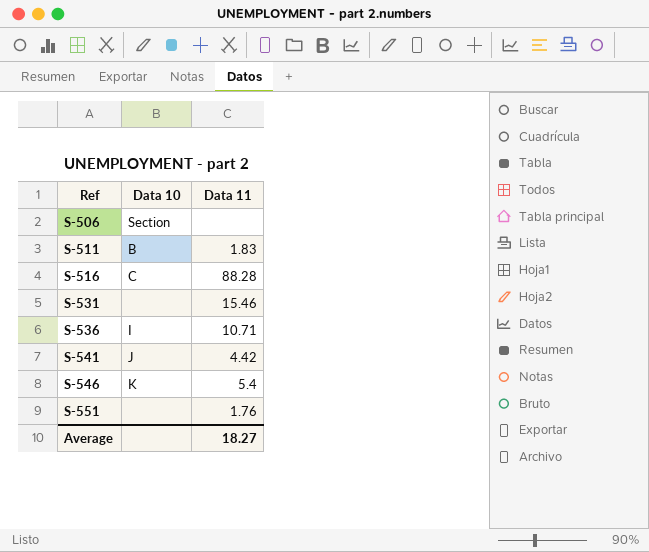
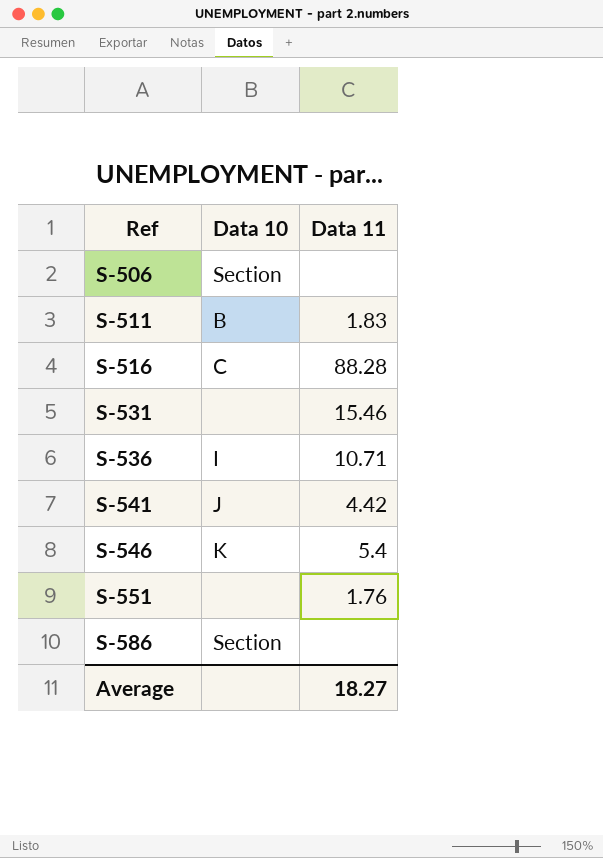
row S-586: none -> Section | none

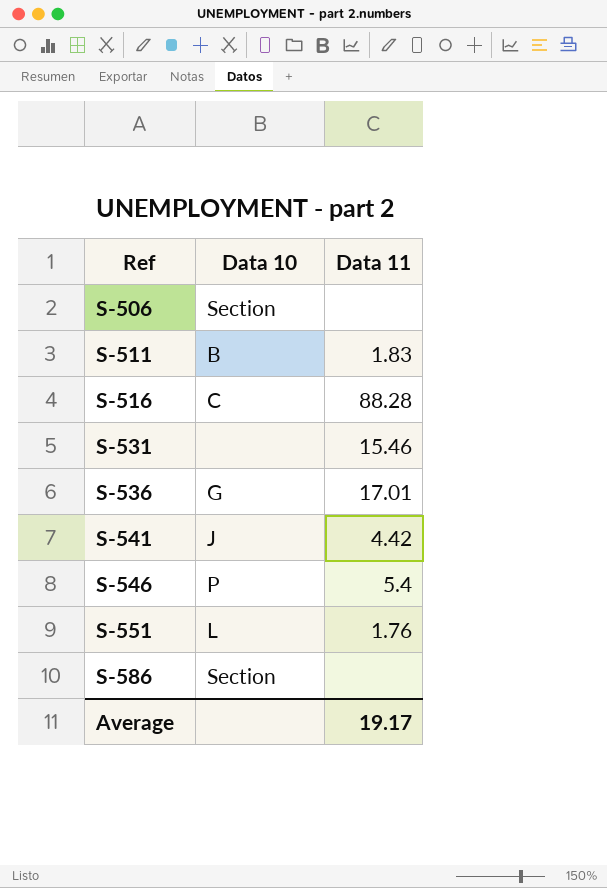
S-536 | Data 10: I -> G
S-536 | Data 11: 10.71 -> 17.01
S-546 | Data 10: K -> P
S-551 | Data 10: none -> L
Average | Data 11: 18.27 -> 19.17

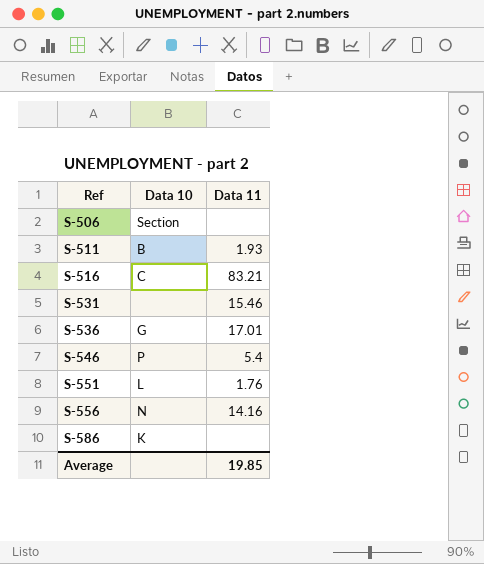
row S-541: J | 4.42 -> none
S-511 | Data 11: 1.83 -> 1.93
S-516 | Data 11: 88.28 -> 83.21
row S-556: none -> N | 14.16
S-586 | Data 10: Section -> K
Average | Data 11: 19.17 -> 19.85

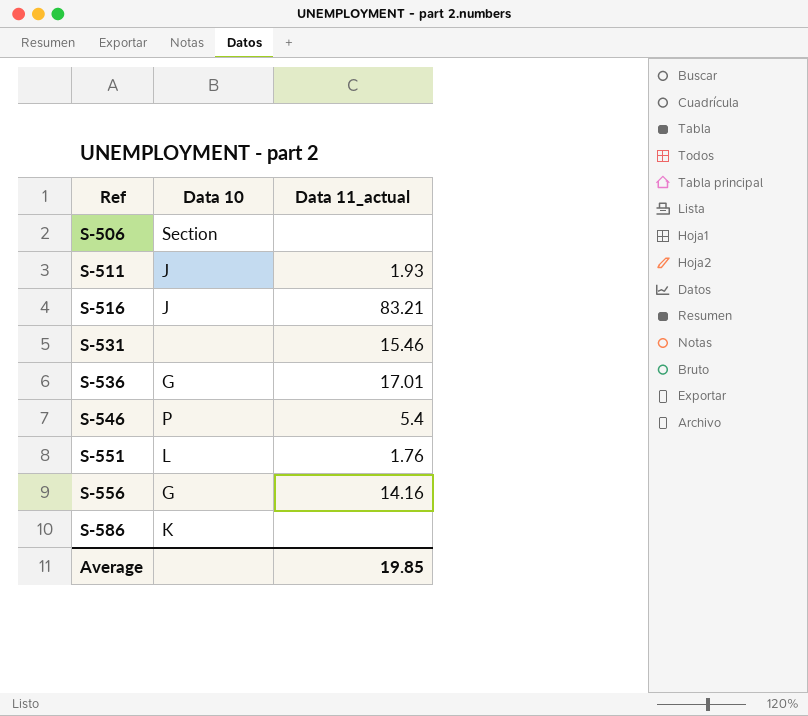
column name: Data 11 -> Data 11_actual
S-511 | Data 10: B -> J
S-516 | Data 10: C -> J
S-556 | Data 10: N -> G

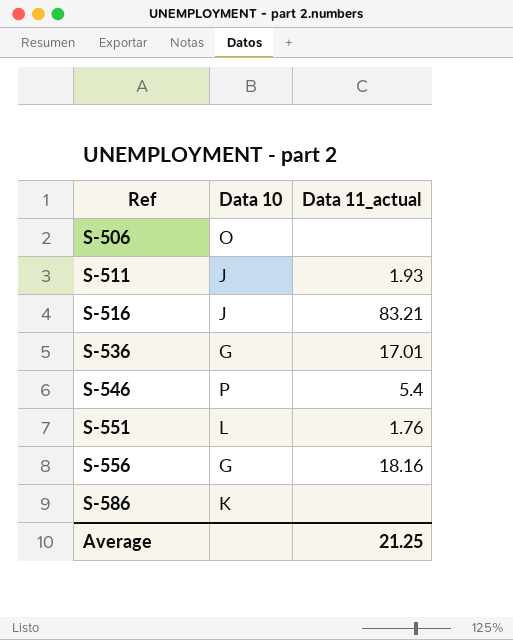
row S-531: none | 15.46 -> none
S-506 | Data 10: Section -> O
S-556 | Data 11_actual: 14.16 -> 18.16
Average | Data 11_actual: 19.85 -> 21.25

